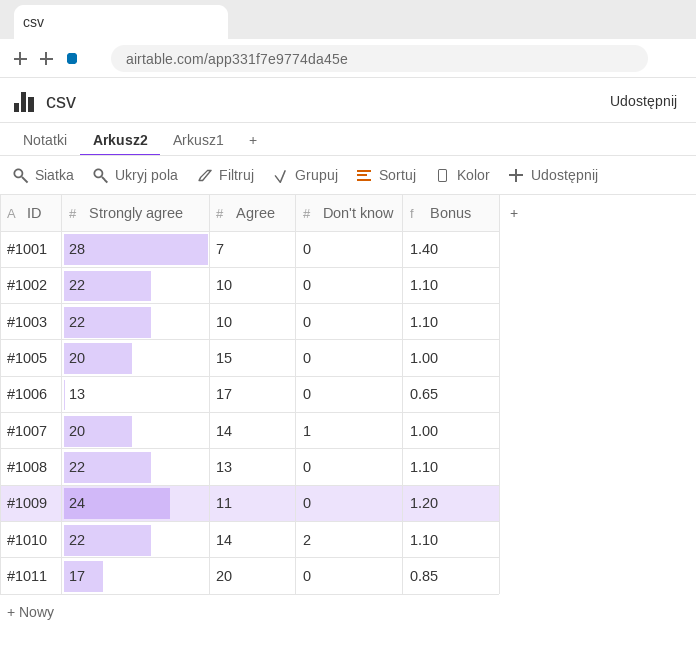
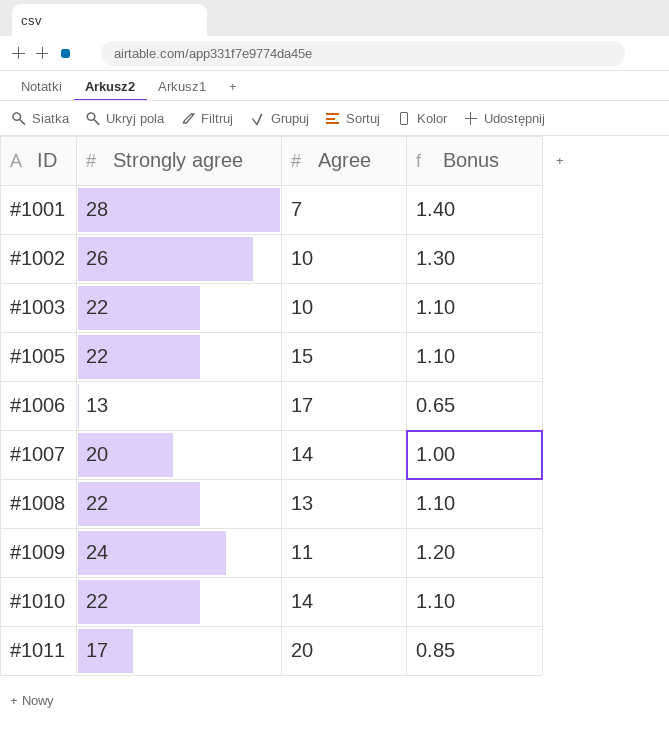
column Don't know | position: 4 -> none
#1002 | Strongly agree: 22 -> 26
#1002 | Bonus: 1.10 -> 1.30
#1005 | Strongly agree: 20 -> 22
#1005 | Bonus: 1.00 -> 1.10

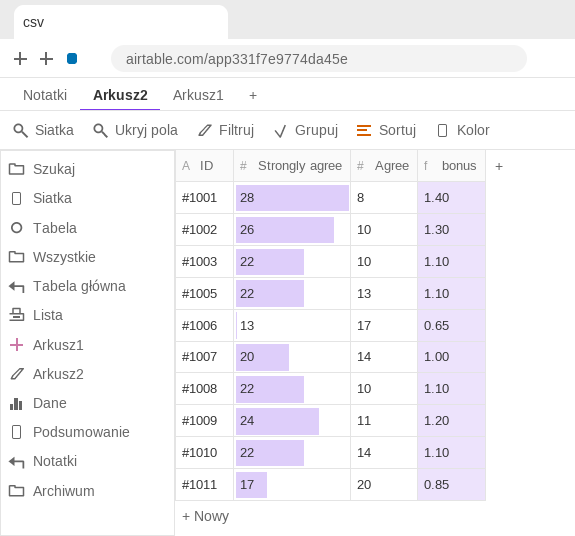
column name: Bonus -> bonus
#1001 | Agree: 7 -> 8
#1005 | Agree: 15 -> 13
#1008 | Agree: 13 -> 10

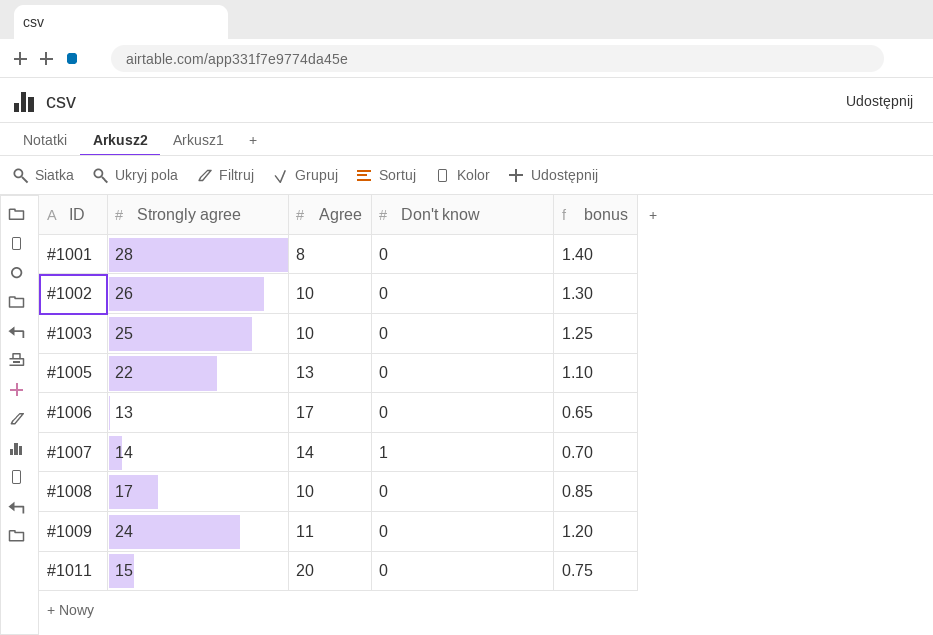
column Don't know | position: none -> 4
row #1010: 22 | 14 | 1.10 -> none
#1003 | Strongly agree: 22 -> 25
#1003 | bonus: 1.10 -> 1.25
#1007 | Strongly agree: 20 -> 14
#1007 | bonus: 1.00 -> 0.70
#1008 | Strongly agree: 22 -> 17
#1008 | bonus: 1.10 -> 0.85
#1011 | Strongly agree: 17 -> 15
#1011 | bonus: 0.85 -> 0.75

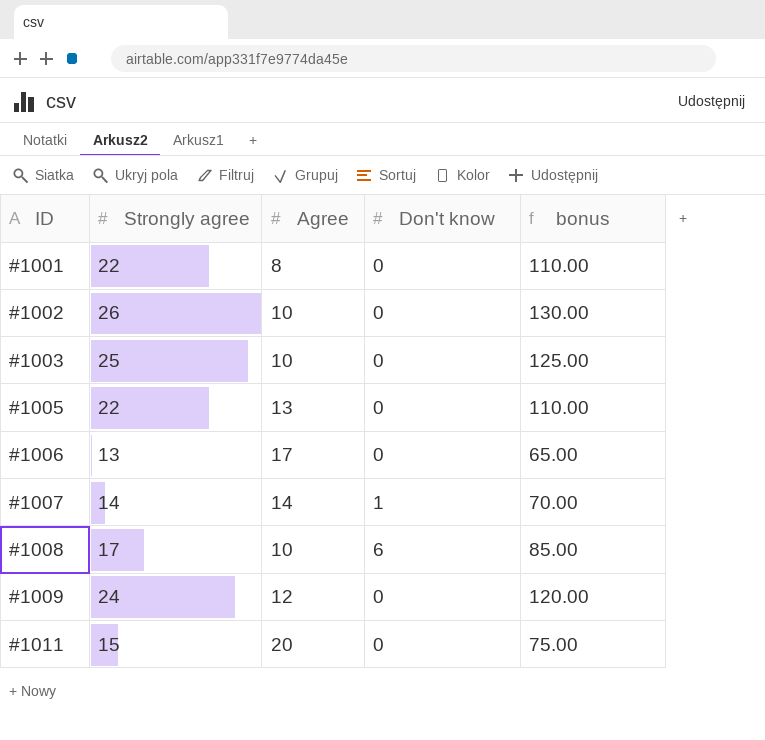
column bonus | formula: [Strongly agree] * 0.05 -> [Strongly agree] * 5
#1001 | Strongly agree: 28 -> 22
#1008 | Don't know: 0 -> 6
#1009 | Agree: 11 -> 12

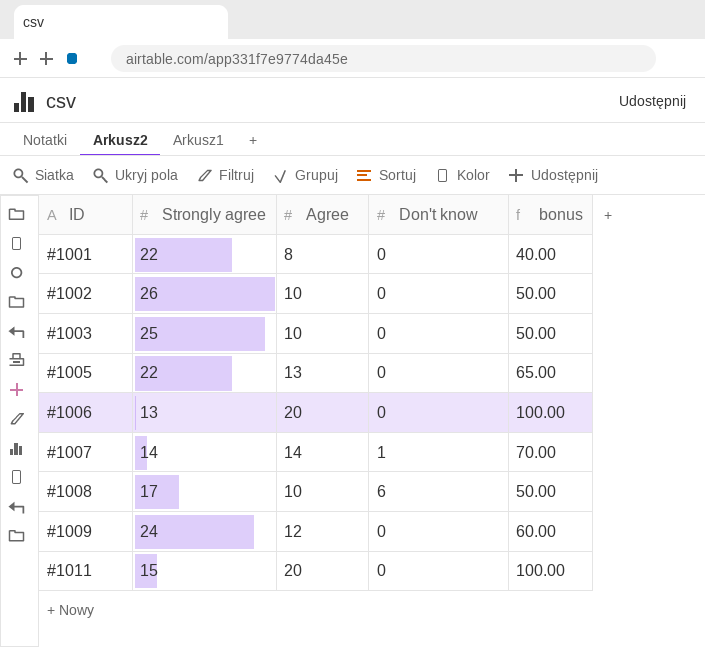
column bonus | formula: [Strongly agree] * 5 -> [Agree] * 5
#1006 | Agree: 17 -> 20

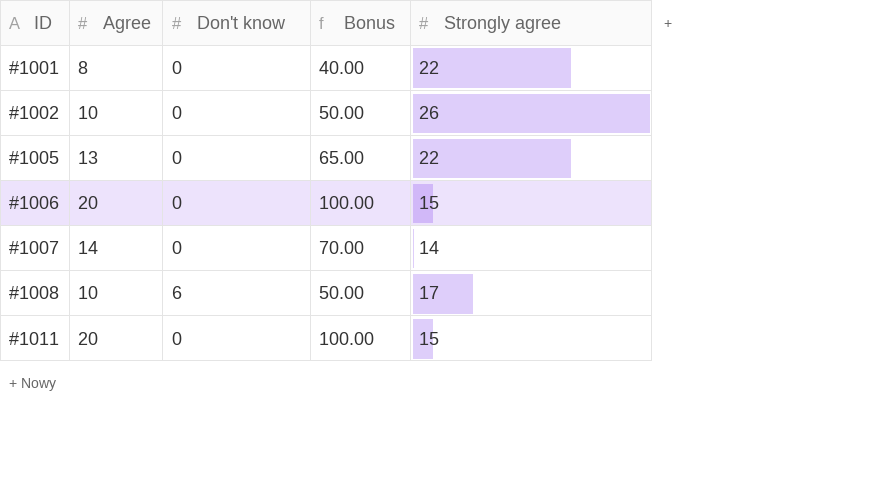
column name: bonus -> Bonus
column Strongly agree | position: 2 -> 5
row #1003: 25 | 10 | 0 | 50.00 -> none
row #1009: 24 | 12 | 0 | 60.00 -> none
#1006 | Strongly agree: 13 -> 15
#1007 | Don't know: 1 -> 0

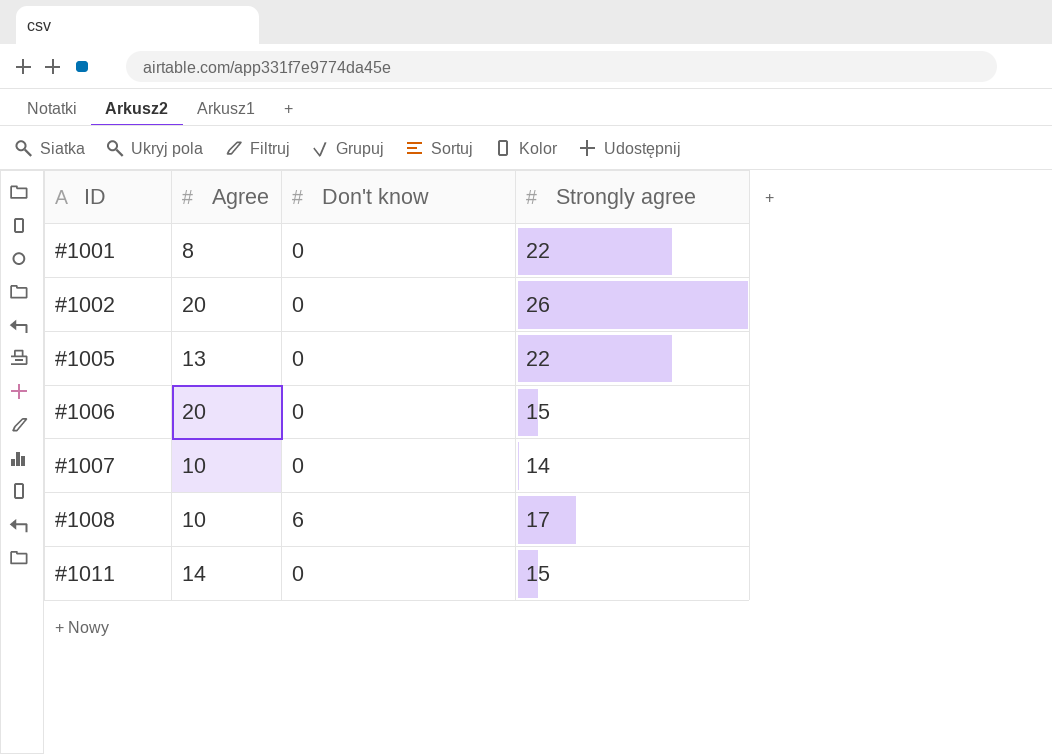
column Bonus | formula: [Agree] * 5 -> none
#1002 | Agree: 10 -> 20
#1007 | Agree: 14 -> 10
#1011 | Agree: 20 -> 14

